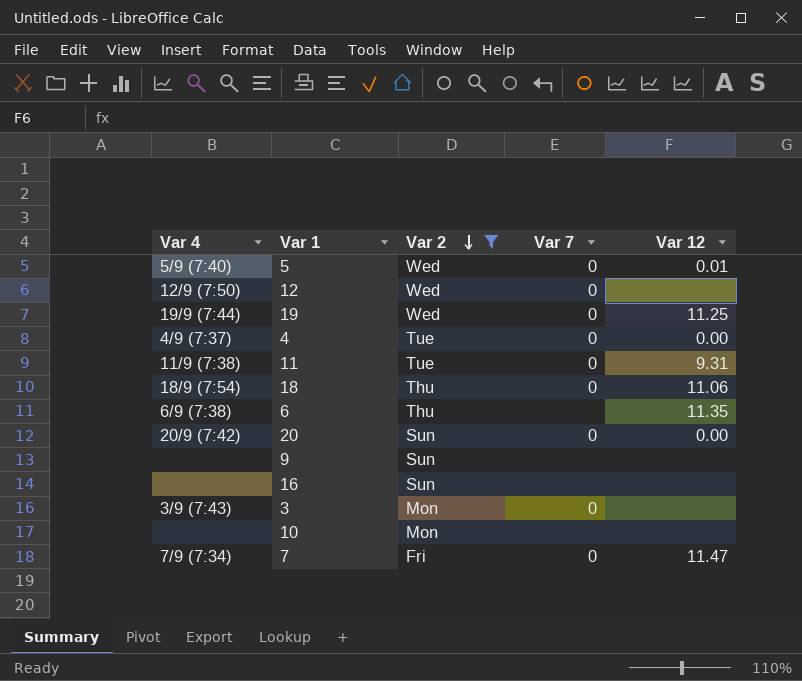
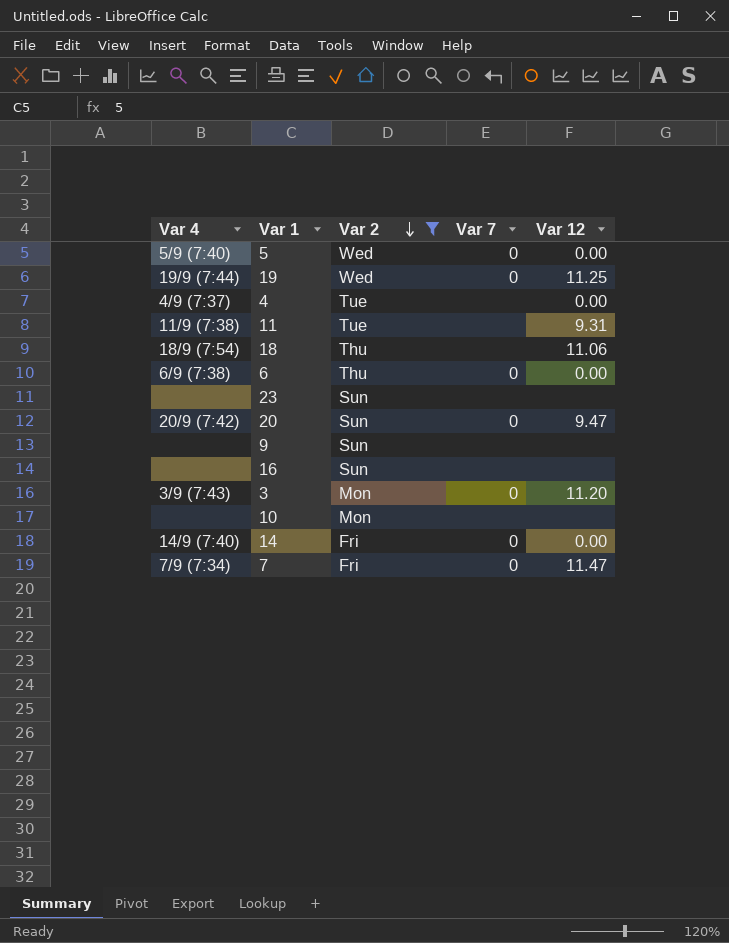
row 12: 12/9 (7:50) | Wed | 0 | none -> none
5 | Var 12: 0.01 -> 0.00
4 | Var 7: 0 -> none
11 | Var 7: 0 -> none
18 | Var 7: 0 -> none
6 | Var 7: none -> 0
6 | Var 12: 11.35 -> 0.00
row 23: none -> none | Sun | none | none
20 | Var 12: 0.00 -> 9.47
3 | Var 12: none -> 11.20
row 14: none -> 14/9 (7:40) | Fri | 0 | 0.00

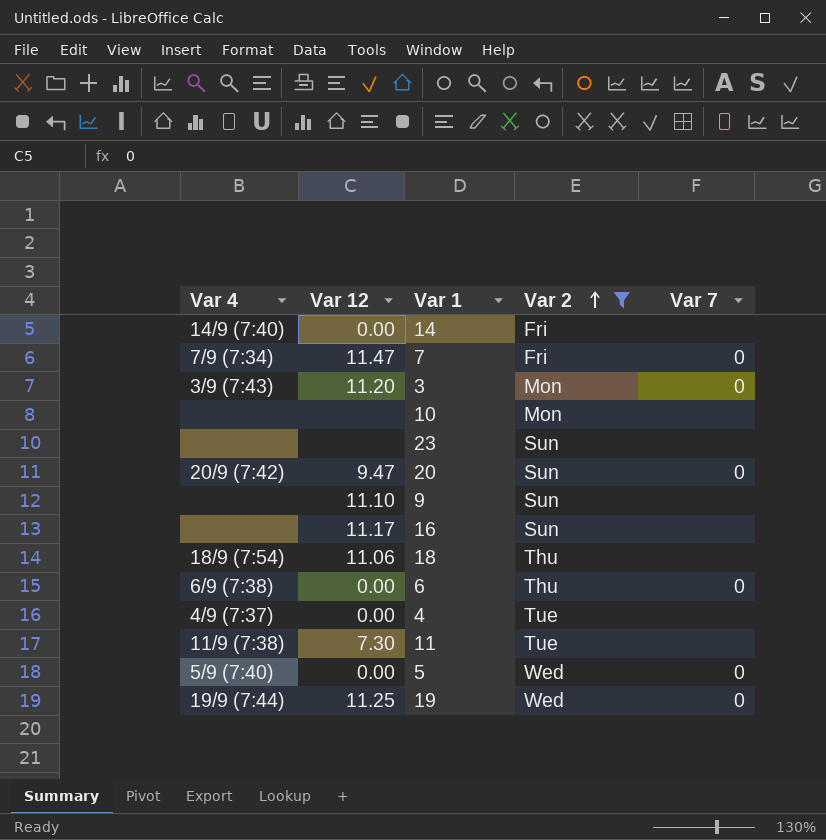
row order: Var 2 descending -> Var 2 ascending
column Var 12 | position: 5 -> 2
14 | Var 7: 0 -> none
9 | Var 12: none -> 11.10
16 | Var 12: none -> 11.17
11 | Var 12: 9.31 -> 7.30

